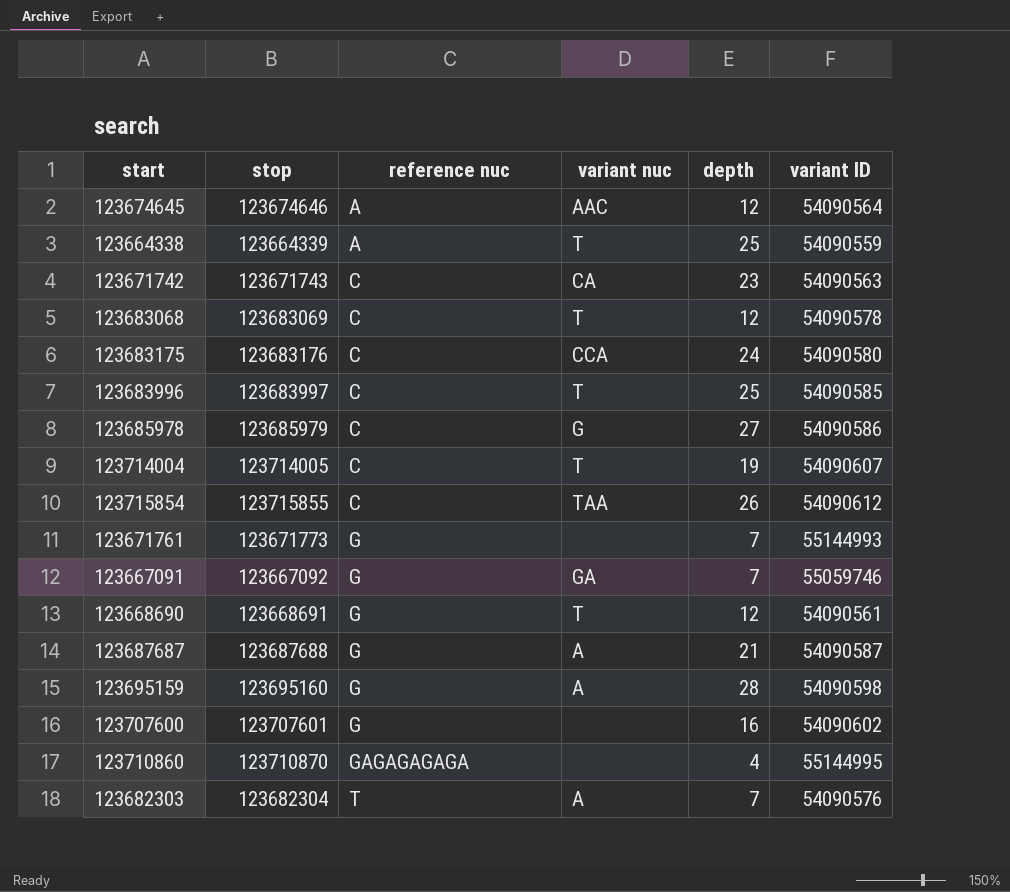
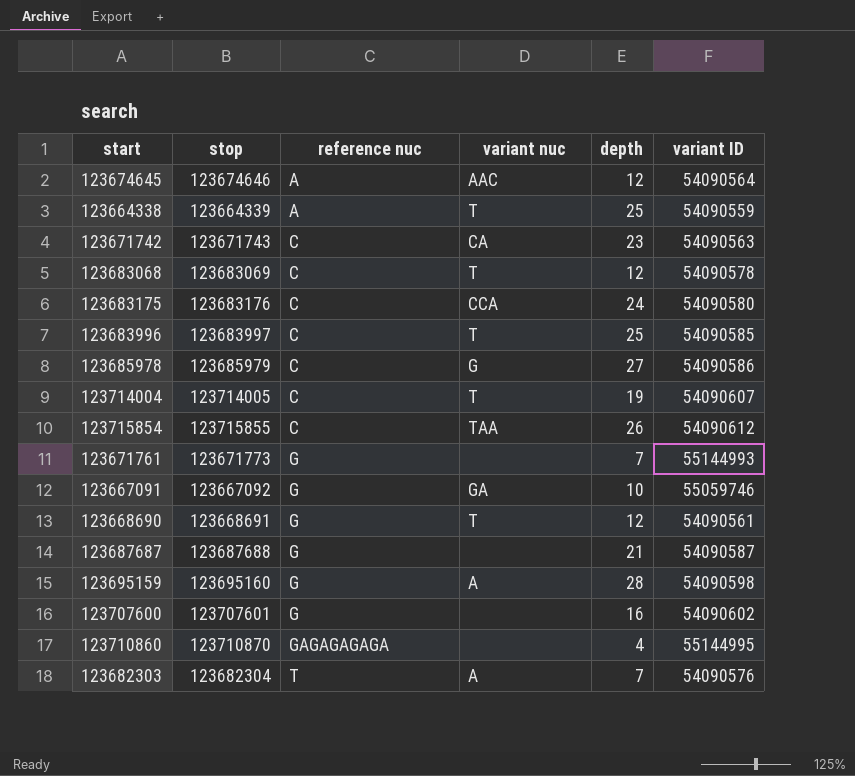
123667091 | depth: 7 -> 10
123687687 | variant nuc: A -> none

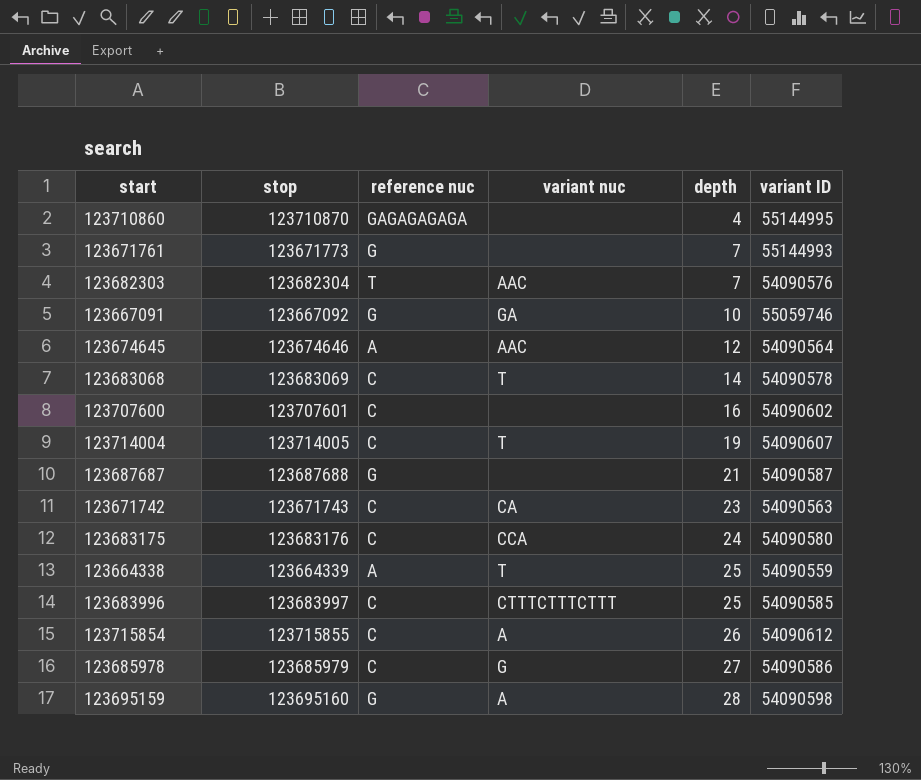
row order: reference nuc ascending -> depth ascending
row 123668690: 123668691 | G | T | 12 | 54090561 -> none
123682303 | variant nuc: A -> AAC
123683068 | depth: 12 -> 14
123707600 | reference nuc: G -> C
123683996 | variant nuc: T -> CTTTCTTTCTTT
123715854 | variant nuc: TAA -> A

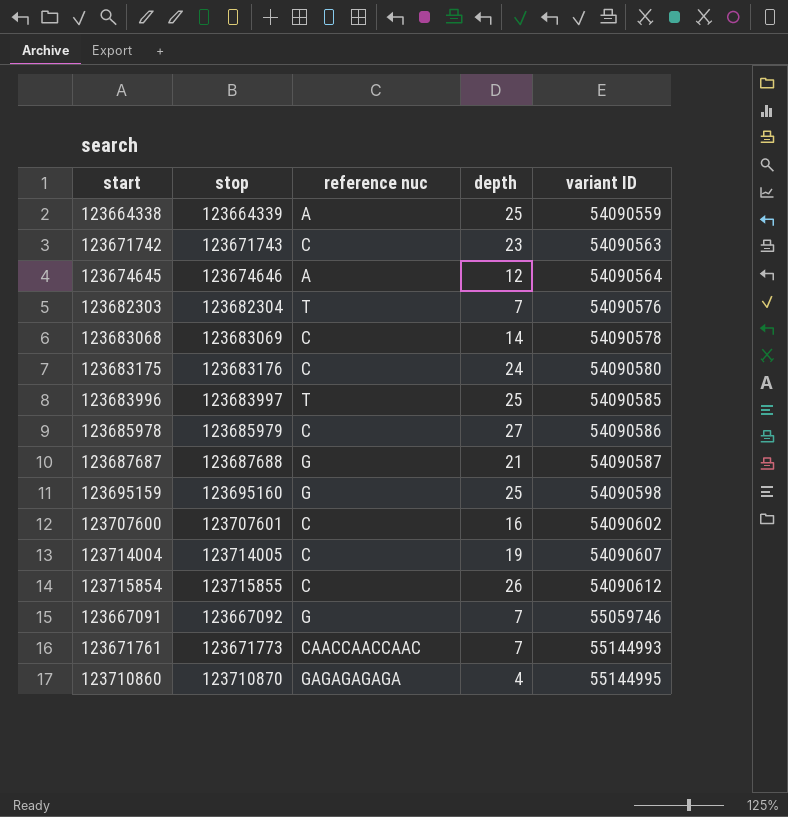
row order: depth ascending -> variant ID ascending
column variant nuc | position: 4 -> none
123683996 | reference nuc: C -> T
123695159 | depth: 28 -> 25
123667091 | depth: 10 -> 7
123671761 | reference nuc: G -> CAACCAACCAAC

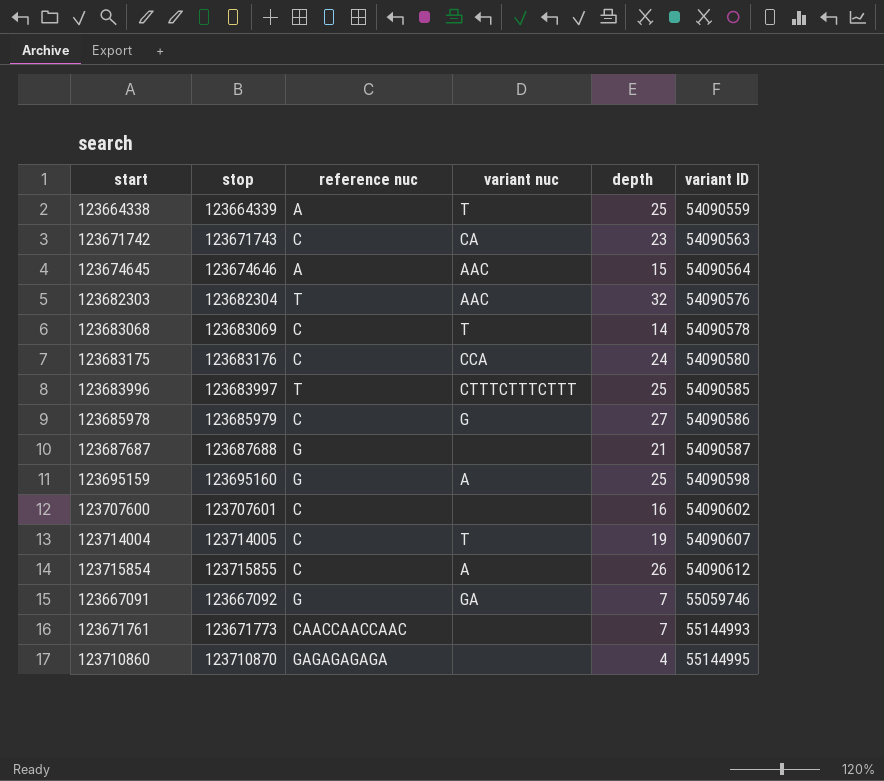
column variant nuc | position: none -> 4
123674645 | depth: 12 -> 15
123682303 | depth: 7 -> 32

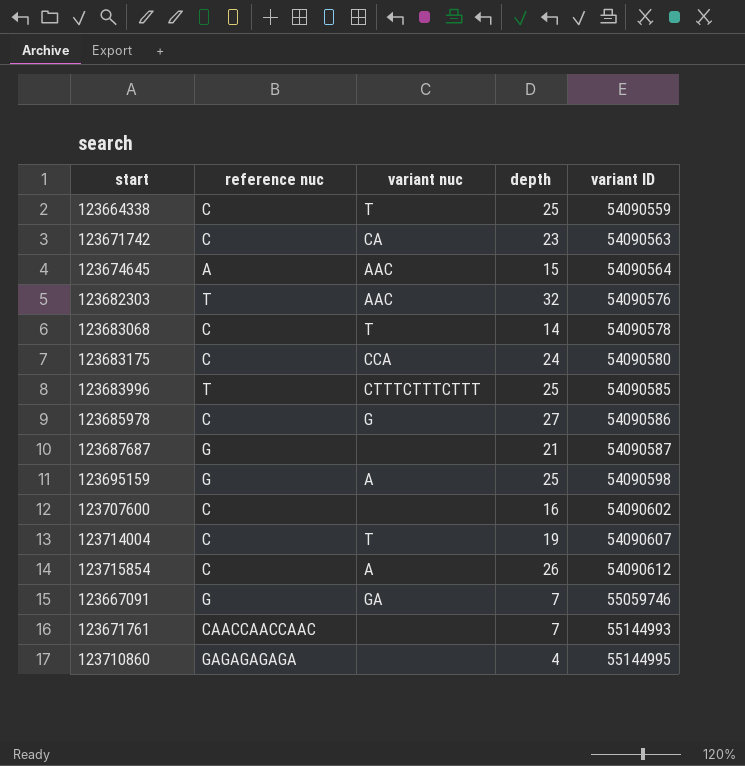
column stop | position: 2 -> none
123664338 | reference nuc: A -> C

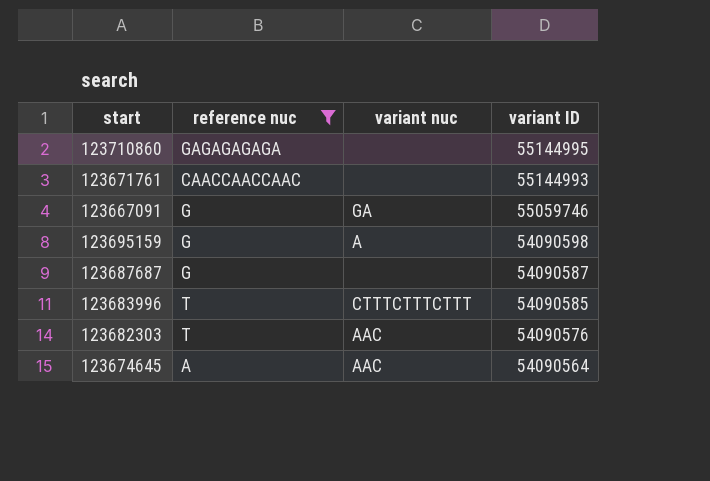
filter: none -> reference nuc != C
row order: variant ID ascending -> variant ID descending
column depth | position: 4 -> none

